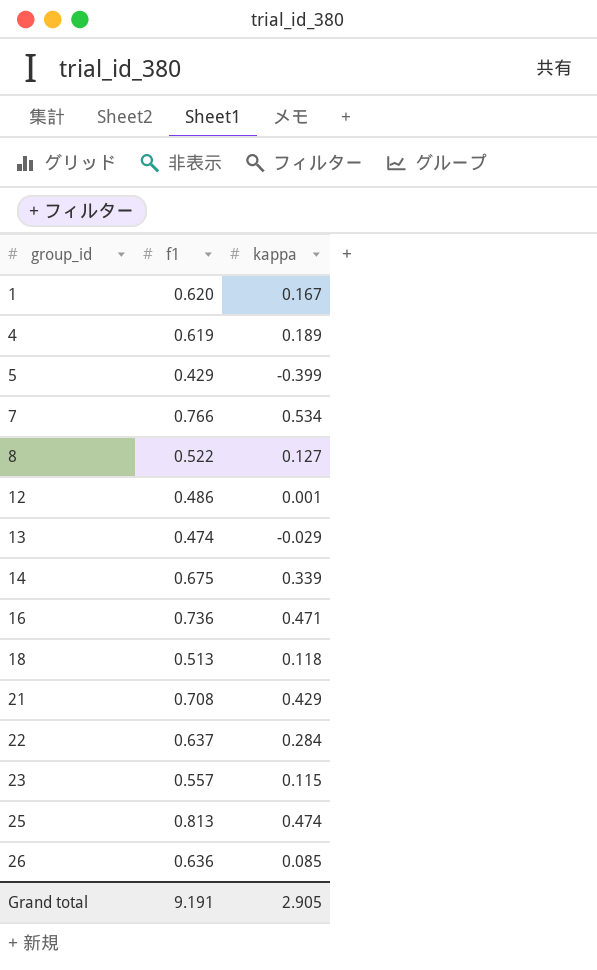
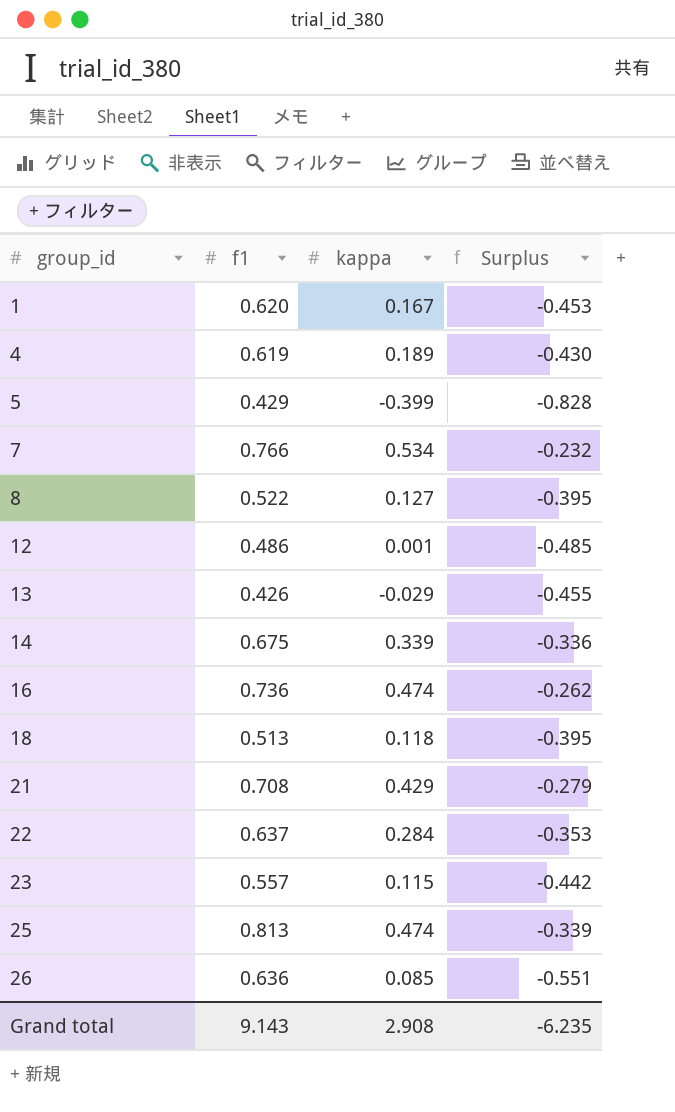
column Surplus | formula: none -> [kappa] - [f1]
13 | f1: 0.474 -> 0.426
16 | kappa: 0.471 -> 0.474
Grand total | f1: 9.191 -> 9.143
Grand total | kappa: 2.905 -> 2.908

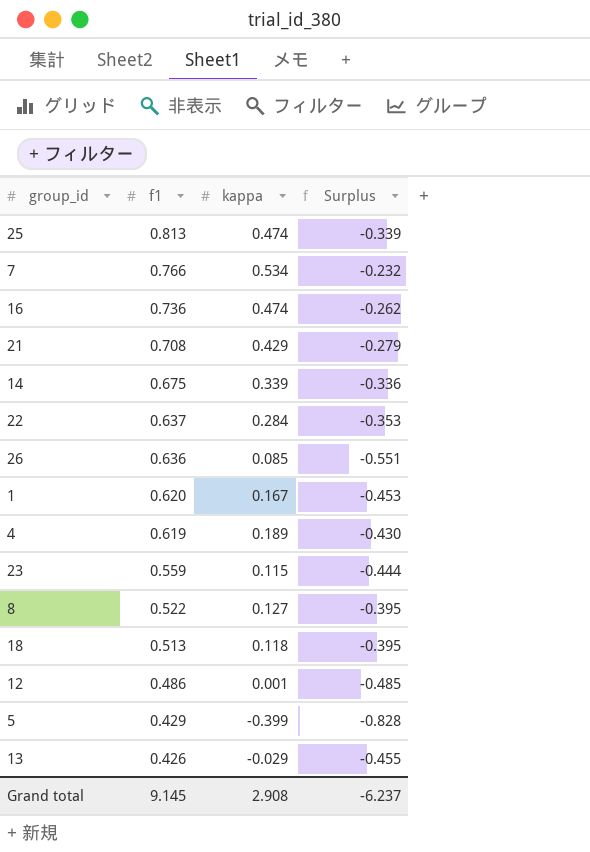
row order: group_id ascending -> f1 descending
23 | f1: 0.557 -> 0.559
23 | Surplus: -0.442 -> -0.444
Grand total | f1: 9.143 -> 9.145
Grand total | Surplus: -6.235 -> -6.237

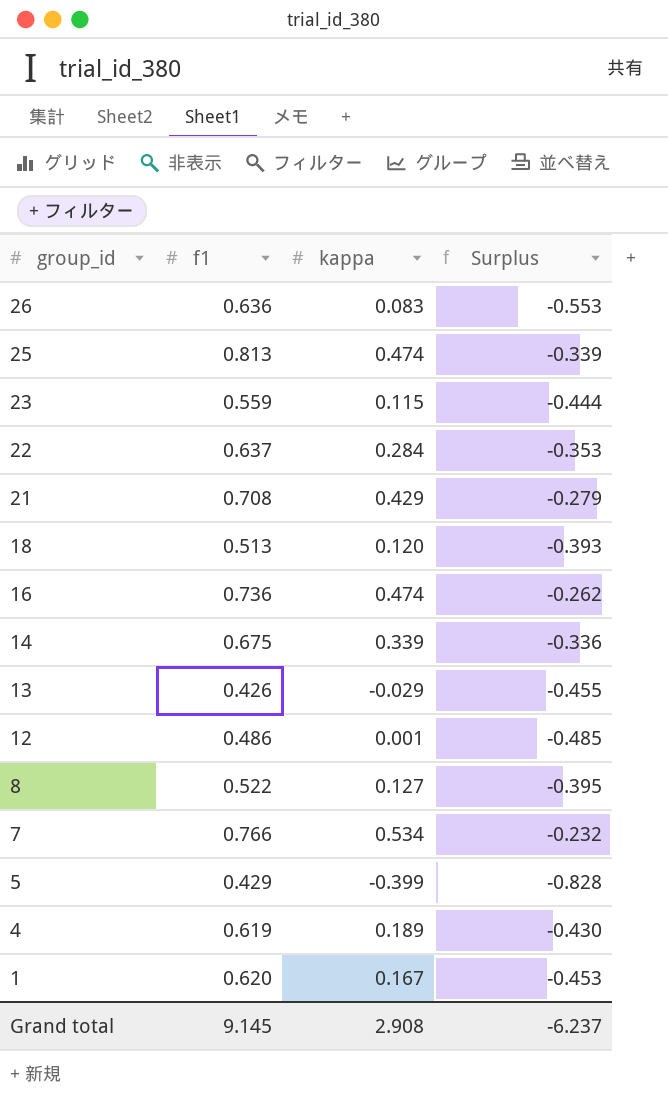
row order: f1 descending -> group_id descending
26 | kappa: 0.085 -> 0.083
26 | Surplus: -0.551 -> -0.553
18 | kappa: 0.118 -> 0.120
18 | Surplus: -0.395 -> -0.393

